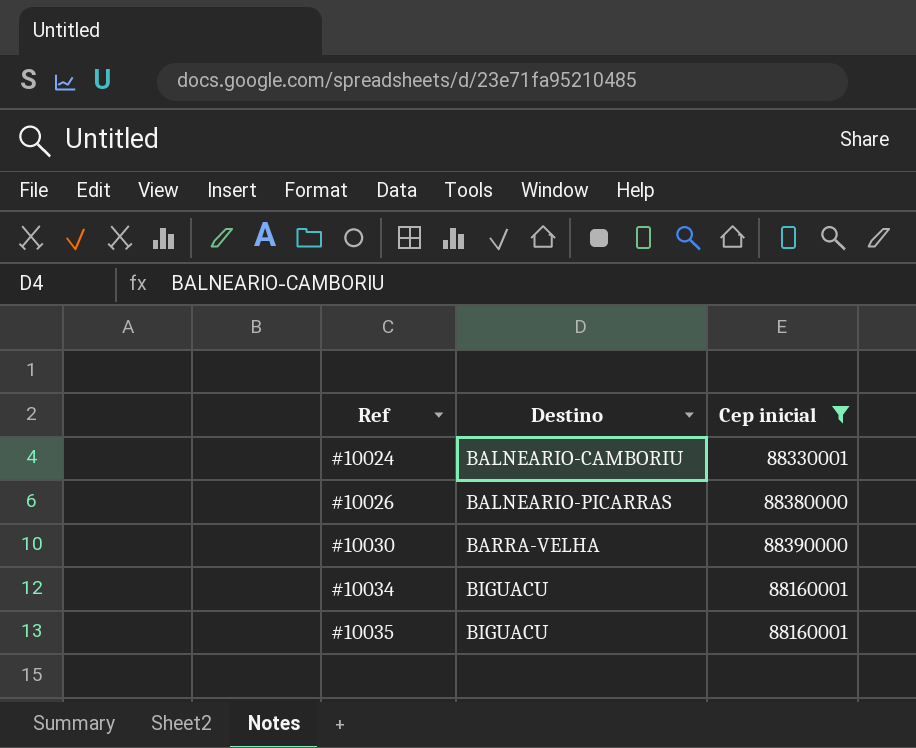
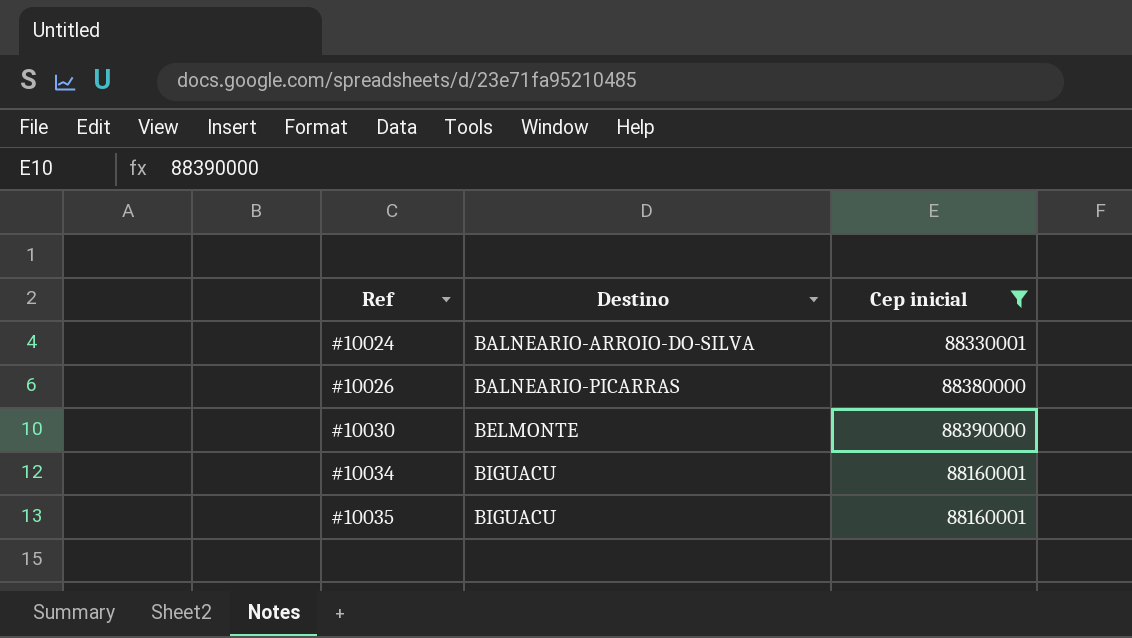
#10024 | Destino: BALNEARIO-CAMBORIU -> BALNEARIO-ARROIO-DO-SILVA
#10030 | Destino: BARRA-VELHA -> BELMONTE

